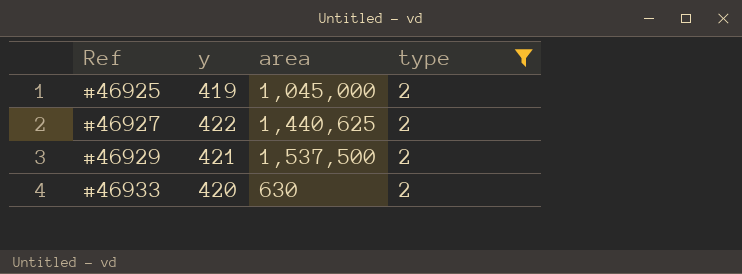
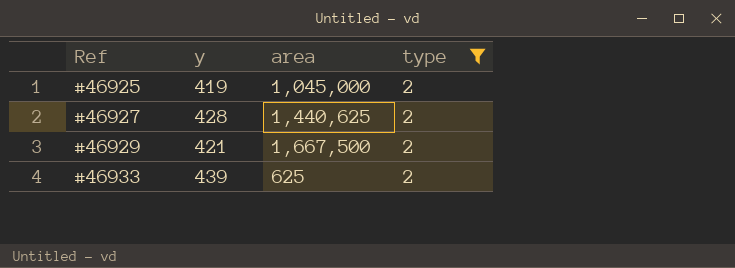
#46927 | y: 422 -> 428
#46929 | area: 1,537,500 -> 1,667,500
#46933 | y: 420 -> 439
#46933 | area: 630 -> 625

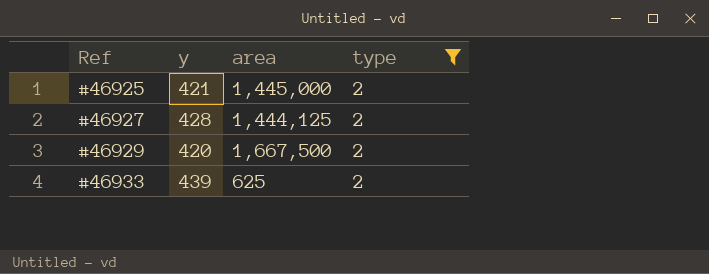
#46925 | y: 419 -> 421
#46925 | area: 1,045,000 -> 1,445,000
#46927 | area: 1,440,625 -> 1,444,125
#46929 | y: 421 -> 420

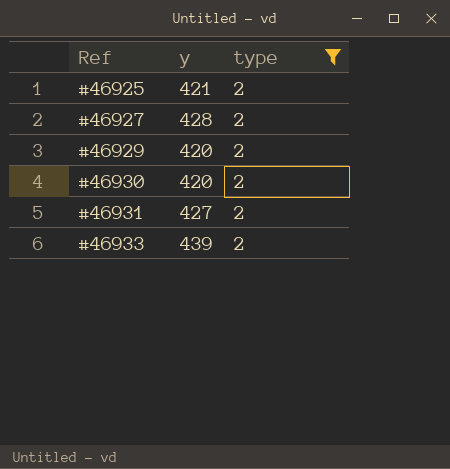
column area | position: 3 -> none
row #46930: none -> 420 | 2
row #46931: none -> 427 | 2

